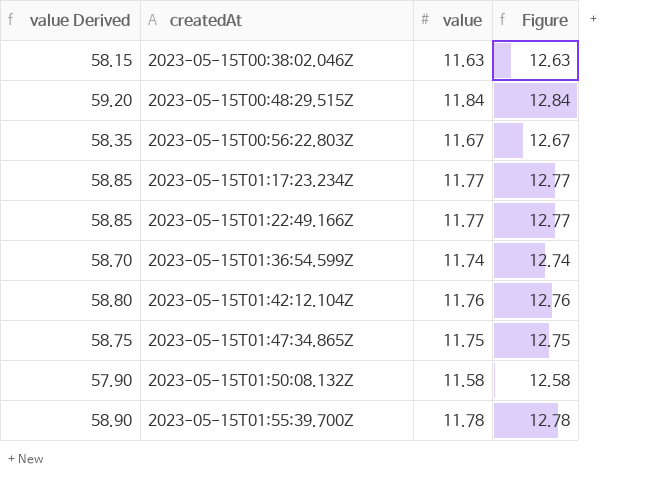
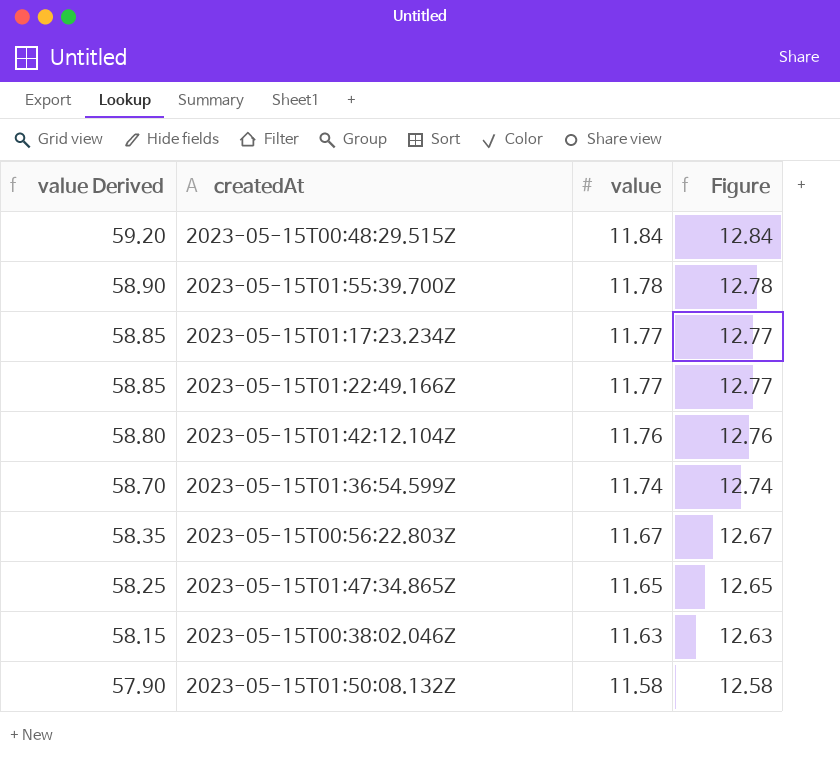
row order: createdAt ascending -> value Derived descending
2023-05-15T01:47:34.865Z | value Derived: 58.75 -> 58.25
2023-05-15T01:47:34.865Z | value: 11.75 -> 11.65
2023-05-15T01:47:34.865Z | Figure: 12.75 -> 12.65

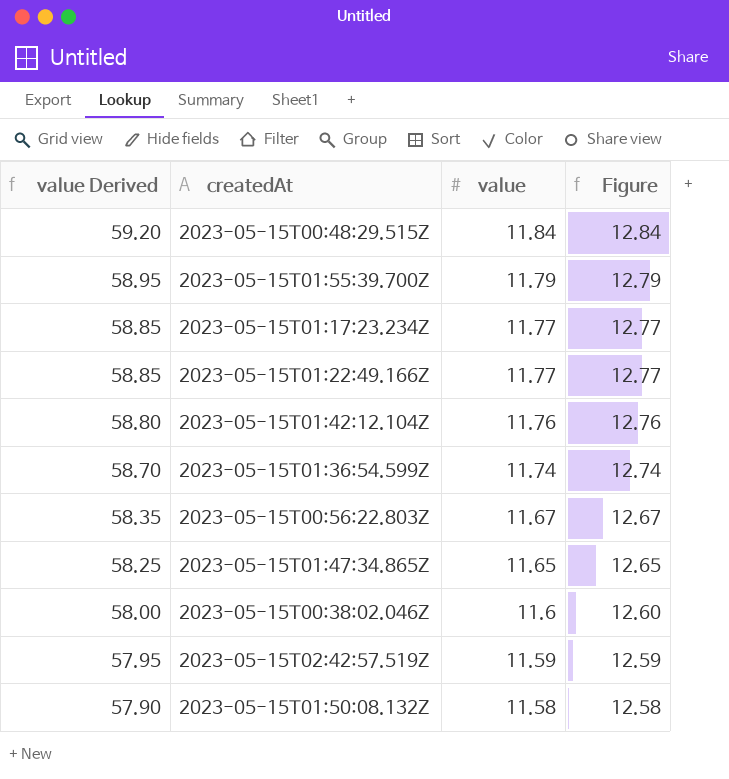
2023-05-15T01:55:39.700Z | value Derived: 58.90 -> 58.95
2023-05-15T01:55:39.700Z | value: 11.78 -> 11.79
2023-05-15T01:55:39.700Z | Figure: 12.78 -> 12.79
2023-05-15T00:38:02.046Z | value Derived: 58.15 -> 58.00
2023-05-15T00:38:02.046Z | value: 11.63 -> 11.6
2023-05-15T00:38:02.046Z | Figure: 12.63 -> 12.60
row 2023-05-15T02:42:57.519Z: none -> 57.95 | 11.59 | 12.59

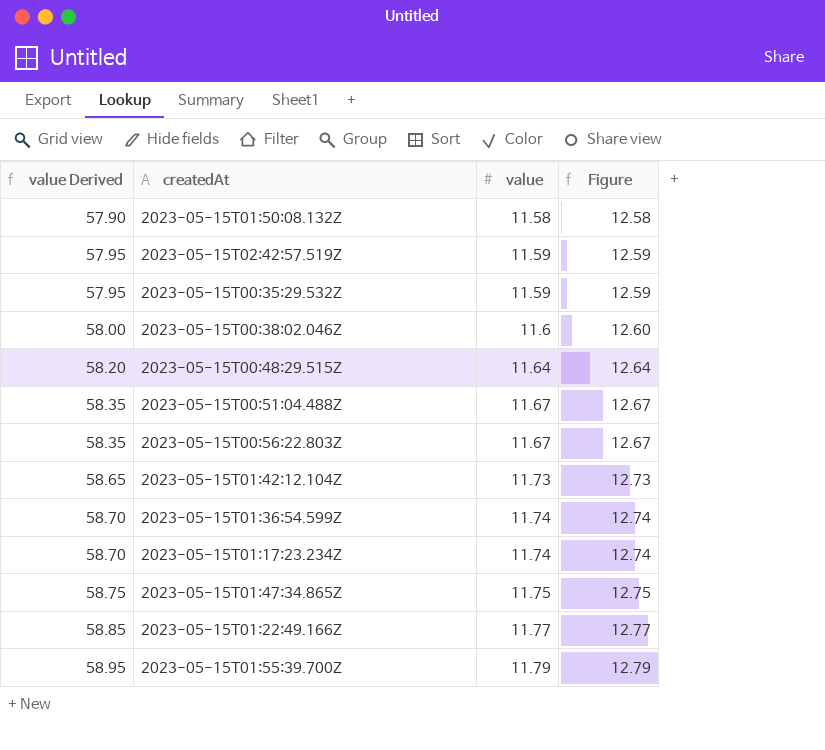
row order: value Derived descending -> value Derived ascending
row 2023-05-15T00:35:29.532Z: none -> 57.95 | 11.59 | 12.59
2023-05-15T00:48:29.515Z | value Derived: 59.20 -> 58.20
2023-05-15T00:48:29.515Z | value: 11.84 -> 11.64
2023-05-15T00:48:29.515Z | Figure: 12.84 -> 12.64
row 2023-05-15T00:51:04.488Z: none -> 58.35 | 11.67 | 12.67
2023-05-15T01:42:12.104Z | value Derived: 58.80 -> 58.65
2023-05-15T01:42:12.104Z | value: 11.76 -> 11.73
2023-05-15T01:42:12.104Z | Figure: 12.76 -> 12.73
2023-05-15T01:17:23.234Z | value Derived: 58.85 -> 58.70
2023-05-15T01:17:23.234Z | value: 11.77 -> 11.74
2023-05-15T01:17:23.234Z | Figure: 12.77 -> 12.74
2023-05-15T01:47:34.865Z | value Derived: 58.25 -> 58.75
2023-05-15T01:47:34.865Z | value: 11.65 -> 11.75
2023-05-15T01:47:34.865Z | Figure: 12.65 -> 12.75

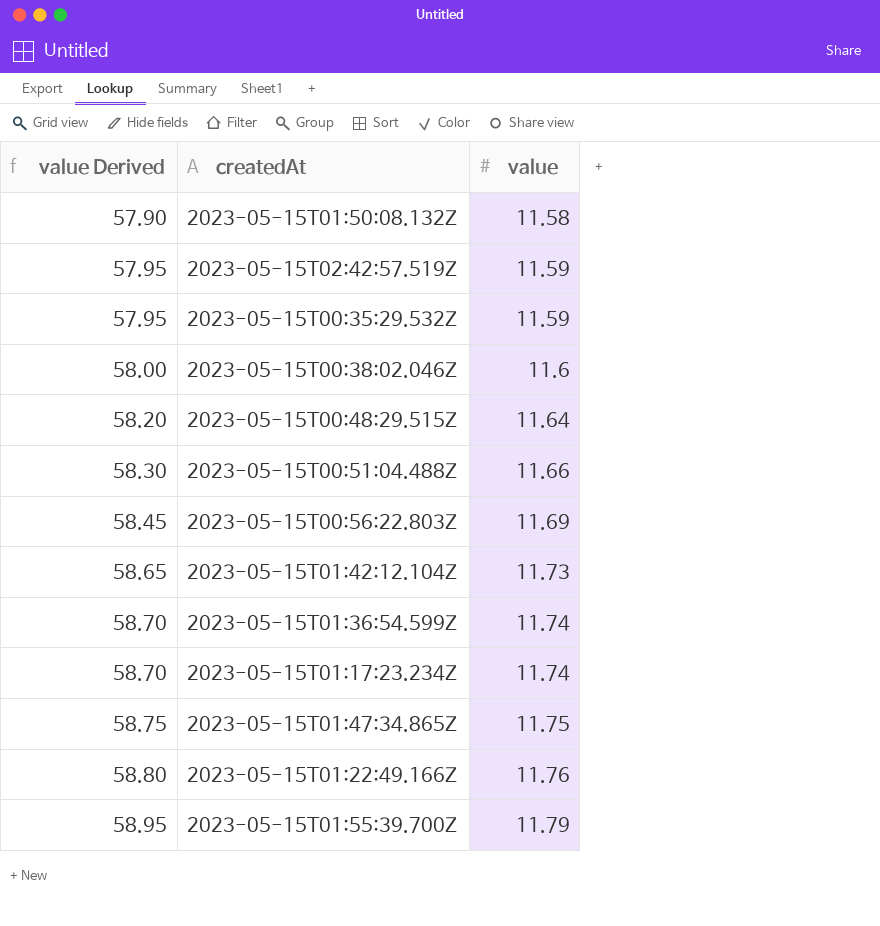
column Figure | formula: [value] + 1 -> none
2023-05-15T00:51:04.488Z | value Derived: 58.35 -> 58.30
2023-05-15T00:51:04.488Z | value: 11.67 -> 11.66
2023-05-15T00:56:22.803Z | value Derived: 58.35 -> 58.45
2023-05-15T00:56:22.803Z | value: 11.67 -> 11.69
2023-05-15T01:22:49.166Z | value Derived: 58.85 -> 58.80
2023-05-15T01:22:49.166Z | value: 11.77 -> 11.76

